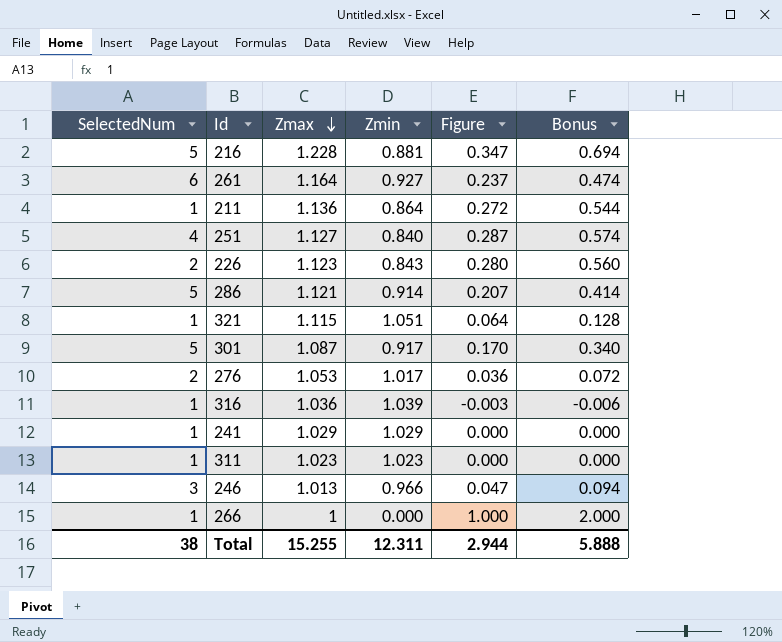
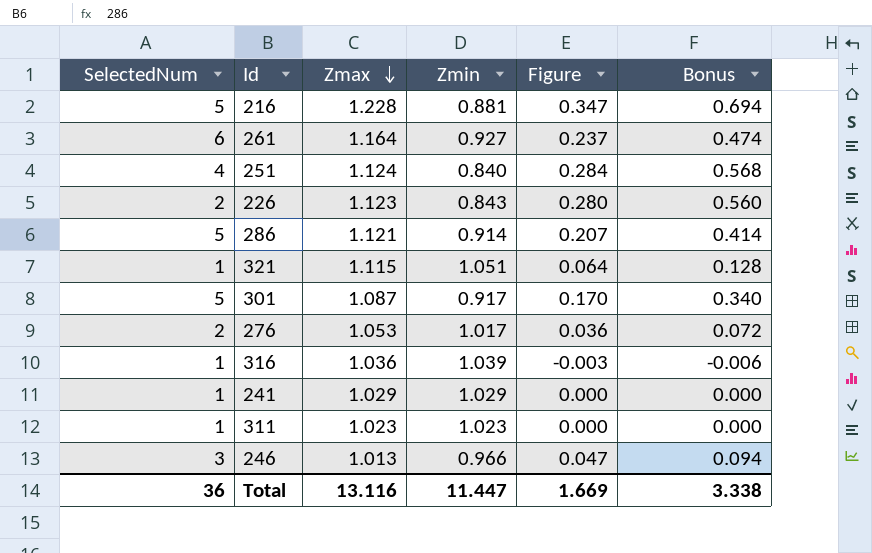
row 211: 1 | 1.136 | 0.864 | 0.272 | 0.544 -> none
row 266: 1 | 1 | 0.000 | 1.000 | 2.000 -> none
251 | Zmax: 1.127 -> 1.124
251 | Figure: 0.287 -> 0.284
251 | Bonus: 0.574 -> 0.568
Total | SelectedNum: 38 -> 36
Total | Zmax: 15.255 -> 13.116
Total | Zmin: 12.311 -> 11.447
Total | Figure: 2.944 -> 1.669
Total | Bonus: 5.888 -> 3.338

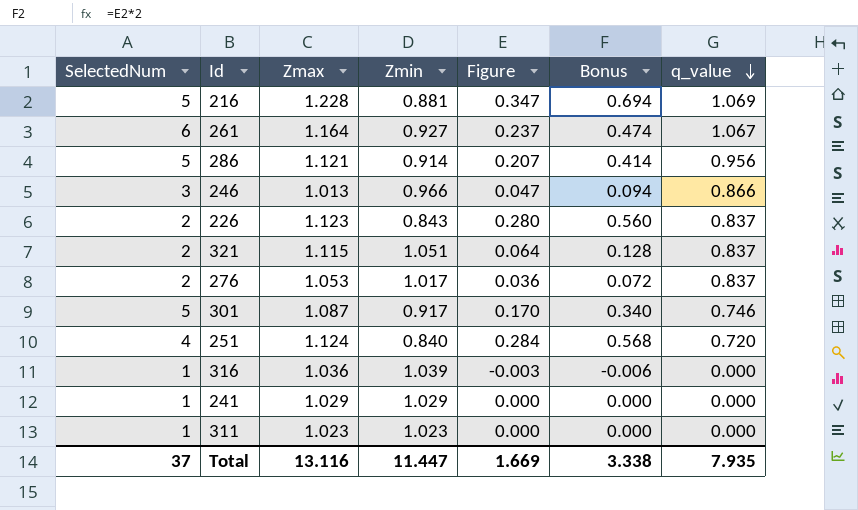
row order: Zmax descending -> q_value descending
column q_value | position: none -> 7
321 | SelectedNum: 1 -> 2
Total | SelectedNum: 36 -> 37

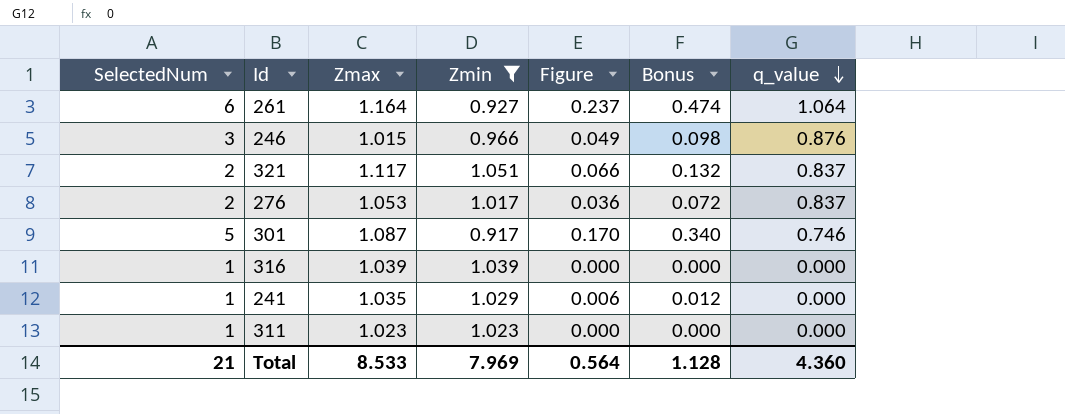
filter: none -> Zmin >= 0.917
261 | q_value: 1.067 -> 1.064
246 | Zmax: 1.013 -> 1.015
246 | Figure: 0.047 -> 0.049
246 | Bonus: 0.094 -> 0.098
246 | q_value: 0.866 -> 0.876
321 | Zmax: 1.115 -> 1.117
321 | Figure: 0.064 -> 0.066
321 | Bonus: 0.128 -> 0.132
316 | Zmax: 1.036 -> 1.039
316 | Figure: -0.003 -> 0.000
316 | Bonus: -0.006 -> 0.000
241 | Zmax: 1.029 -> 1.035
241 | Figure: 0.000 -> 0.006
241 | Bonus: 0.000 -> 0.012
Total | SelectedNum: 37 -> 21
Total | Zmax: 13.116 -> 8.533
Total | Zmin: 11.447 -> 7.969
Total | Figure: 1.669 -> 0.564
Total | Bonus: 3.338 -> 1.128
Total | q_value: 7.935 -> 4.360

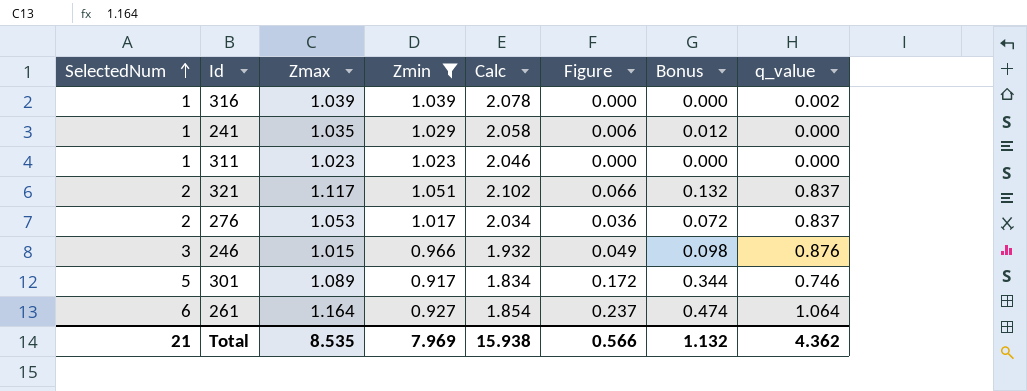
row order: q_value descending -> SelectedNum ascending
column Calc | formula: none -> [Zmin] * 2
316 | q_value: 0.000 -> 0.002
301 | Zmax: 1.087 -> 1.089
301 | Figure: 0.170 -> 0.172
301 | Bonus: 0.340 -> 0.344
Total | Zmax: 8.533 -> 8.535
Total | Figure: 0.564 -> 0.566
Total | Bonus: 1.128 -> 1.132
Total | q_value: 4.360 -> 4.362

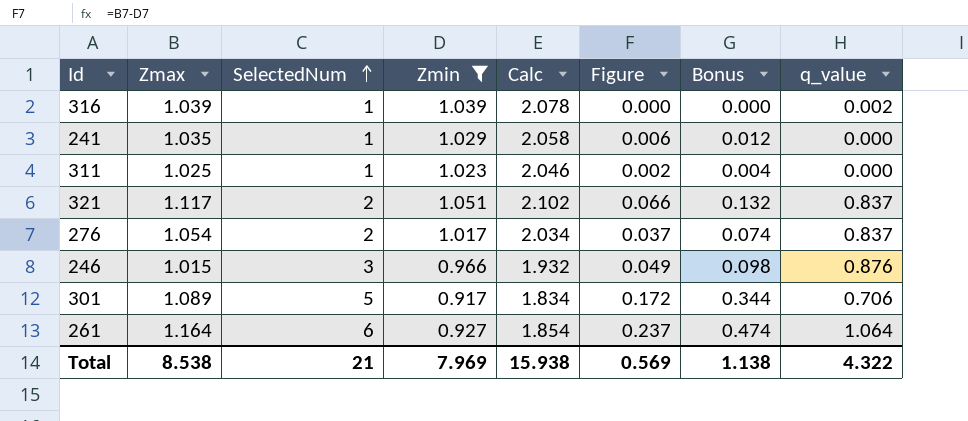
column SelectedNum | position: 1 -> 3
311 | Zmax: 1.023 -> 1.025
311 | Figure: 0.000 -> 0.002
311 | Bonus: 0.000 -> 0.004
276 | Zmax: 1.053 -> 1.054
276 | Figure: 0.036 -> 0.037
276 | Bonus: 0.072 -> 0.074
301 | q_value: 0.746 -> 0.706
Total | Zmax: 8.535 -> 8.538
Total | Figure: 0.566 -> 0.569
Total | Bonus: 1.132 -> 1.138
Total | q_value: 4.362 -> 4.322

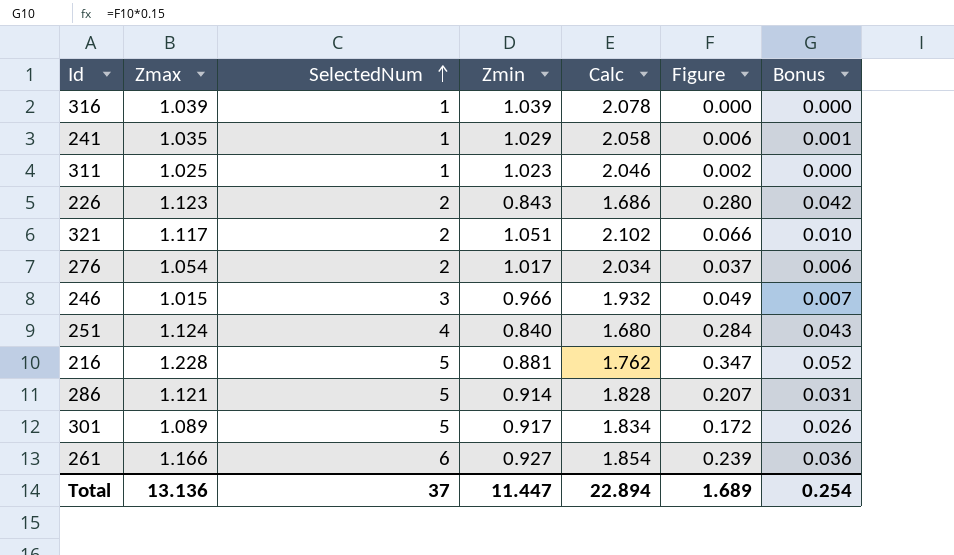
filter: Zmin >= 0.917 -> none
column q_value | position: 8 -> none
column Bonus | formula: [Figure] * 2 -> [Figure] * 0.15
261 | Zmax: 1.164 -> 1.166
261 | Figure: 0.237 -> 0.239
Total | Zmax: 8.538 -> 13.136
Total | SelectedNum: 21 -> 37
Total | Zmin: 7.969 -> 11.447
Total | Calc: 15.938 -> 22.894
Total | Figure: 0.569 -> 1.689
Total | Bonus: 1.138 -> 0.254

